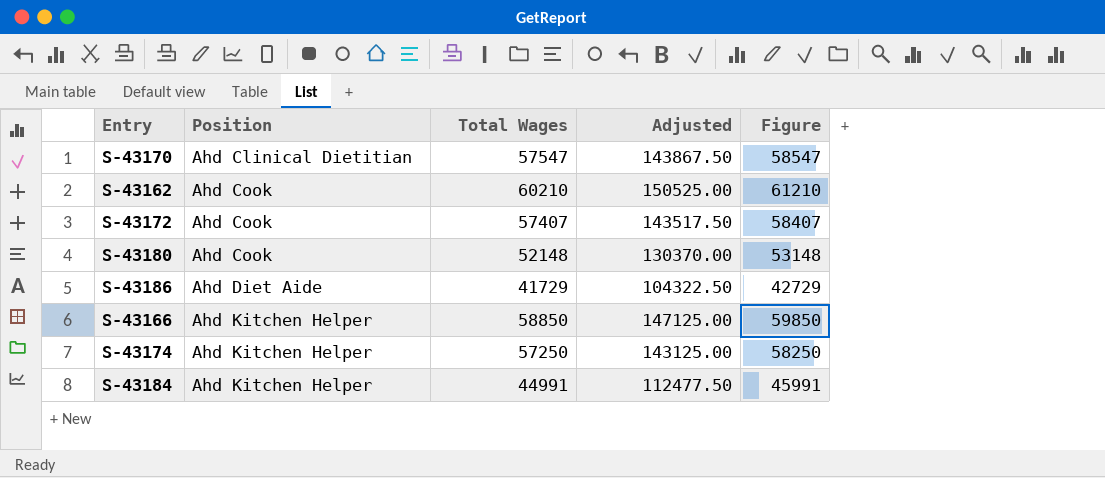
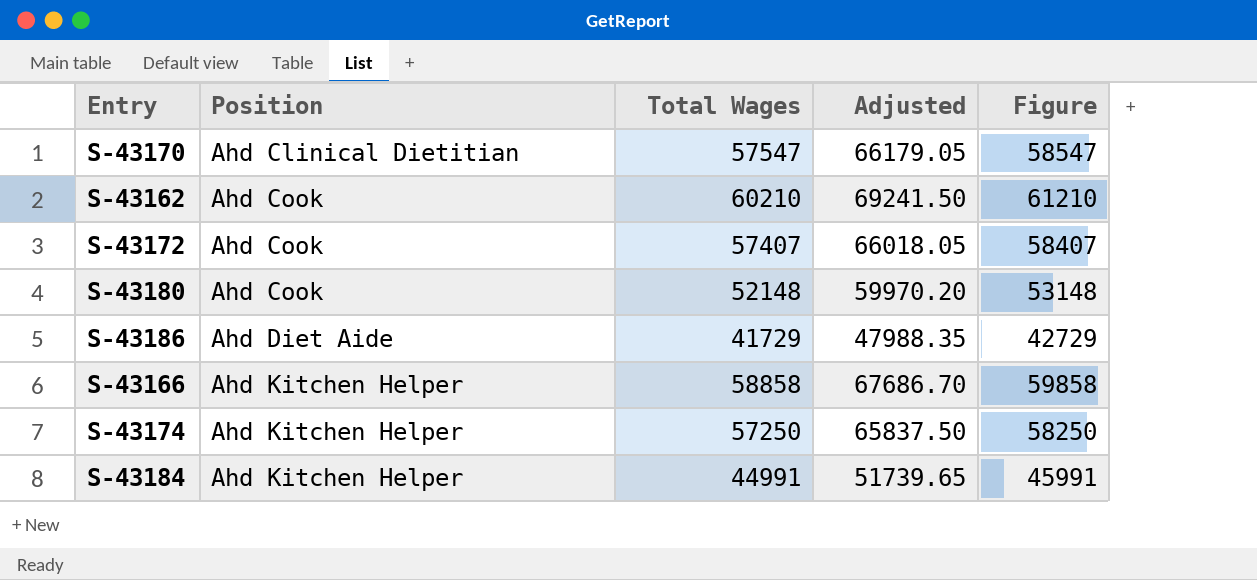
column Adjusted | formula: [Total Wages] * 2.5 -> [Total Wages] * 1.15
S-43166 | Total Wages: 58850 -> 58858
S-43166 | Figure: 59850 -> 59858

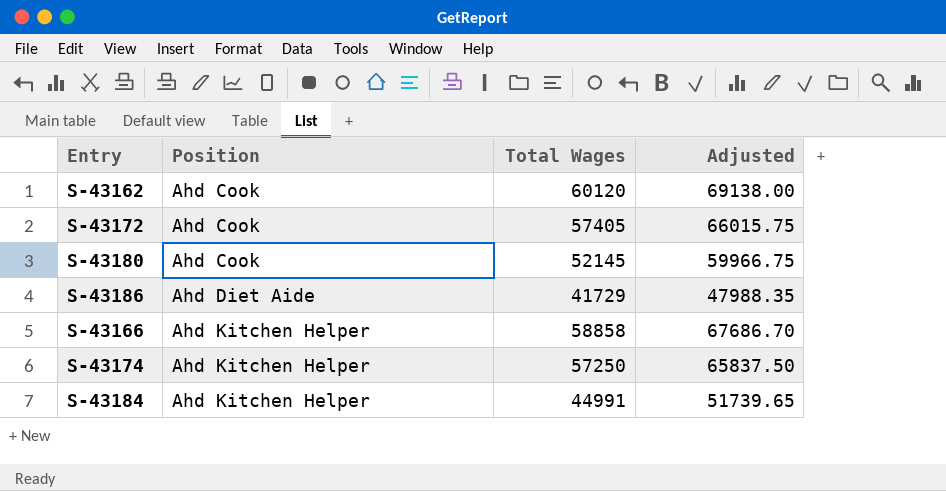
column Figure | formula: [Total Wages] + 1000 -> none
row S-43170: Ahd Clinical Dietitian | 57547 | 66179.05 | 58547 -> none
S-43162 | Total Wages: 60210 -> 60120
S-43162 | Adjusted: 69241.50 -> 69138.00
S-43172 | Total Wages: 57407 -> 57405
S-43172 | Adjusted: 66018.05 -> 66015.75
S-43180 | Total Wages: 52148 -> 52145
S-43180 | Adjusted: 59970.20 -> 59966.75

